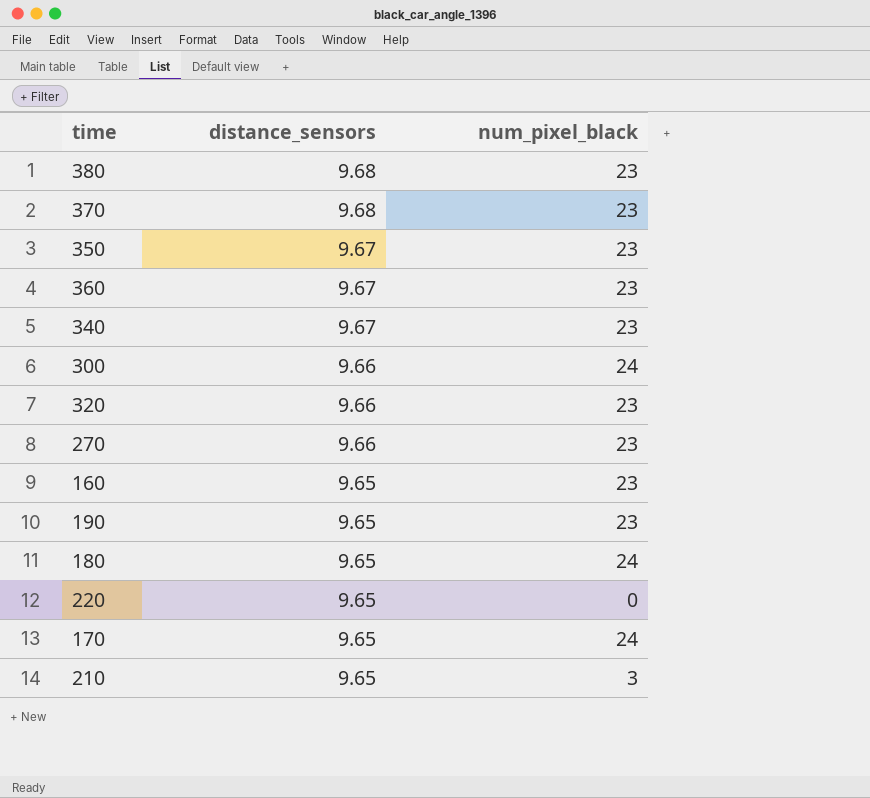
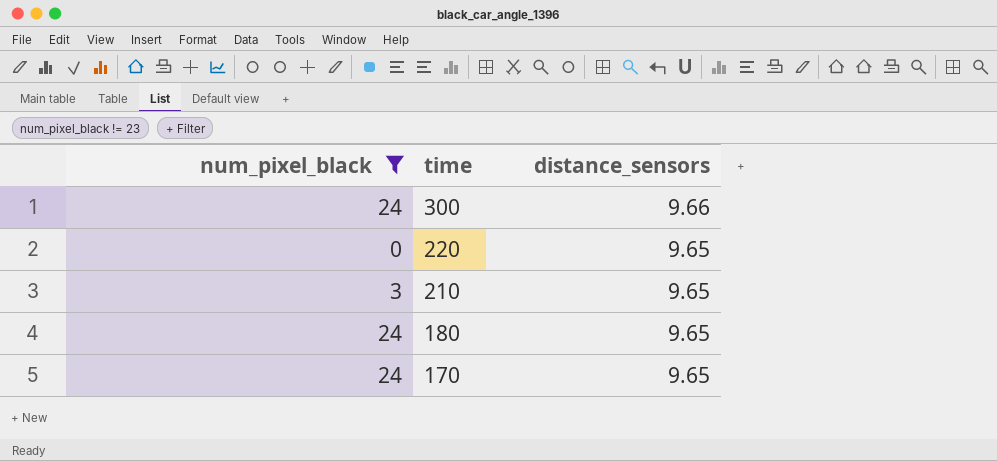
filter: none -> num_pixel_black != 23
row order: distance_sensors descending -> time descending
column num_pixel_black | position: 3 -> 1

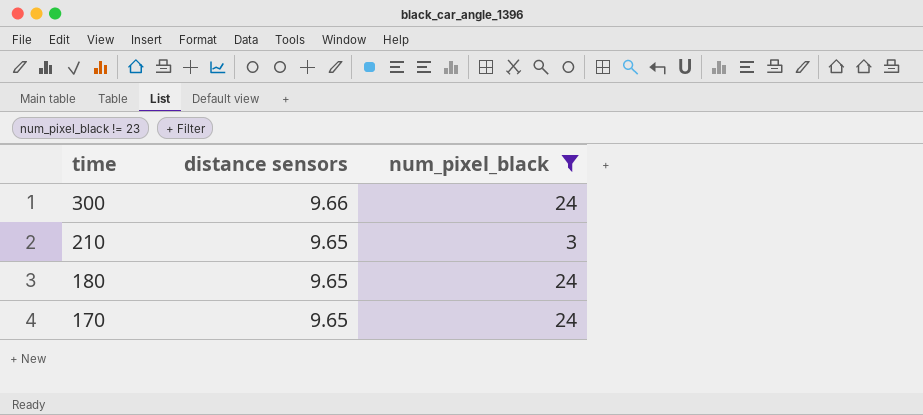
column name: distance_sensors -> distance sensors
column num_pixel_black | position: 1 -> 3
row 220: 0 | 9.65 -> none

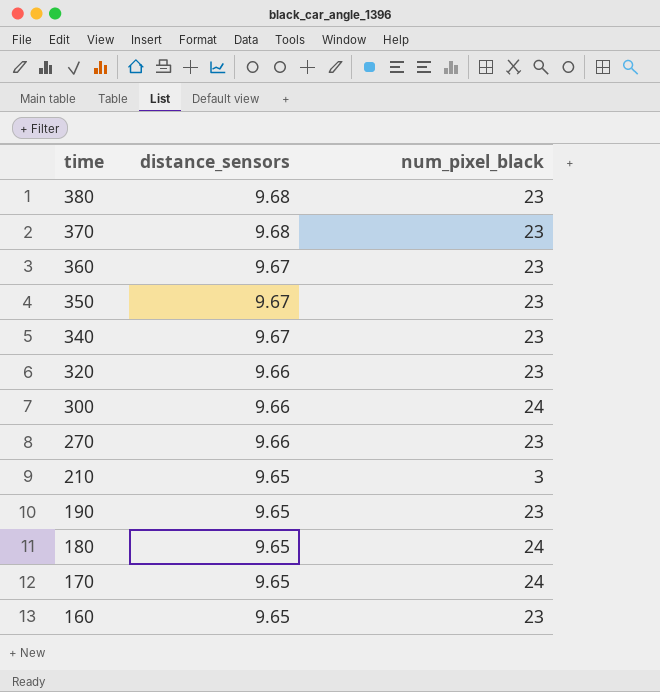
filter: num_pixel_black != 23 -> none
column name: distance sensors -> distance_sensors

